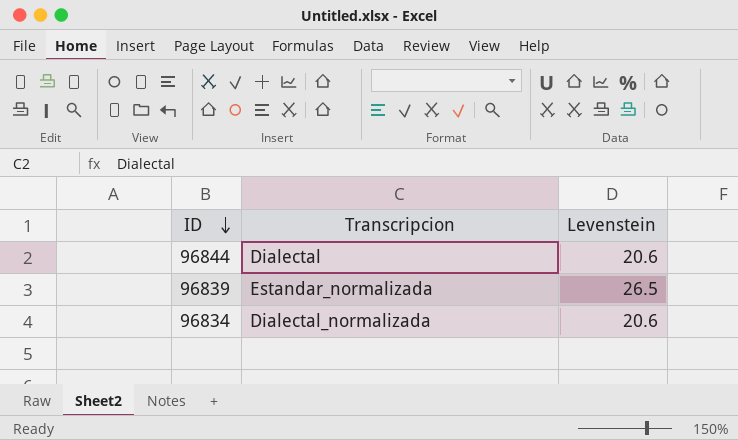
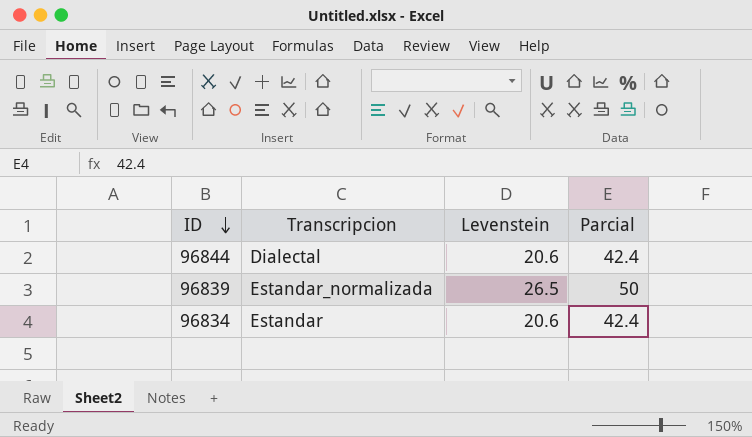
column Parcial | position: none -> 4
96834 | Transcripcion: Dialectal_normalizada -> Estandar

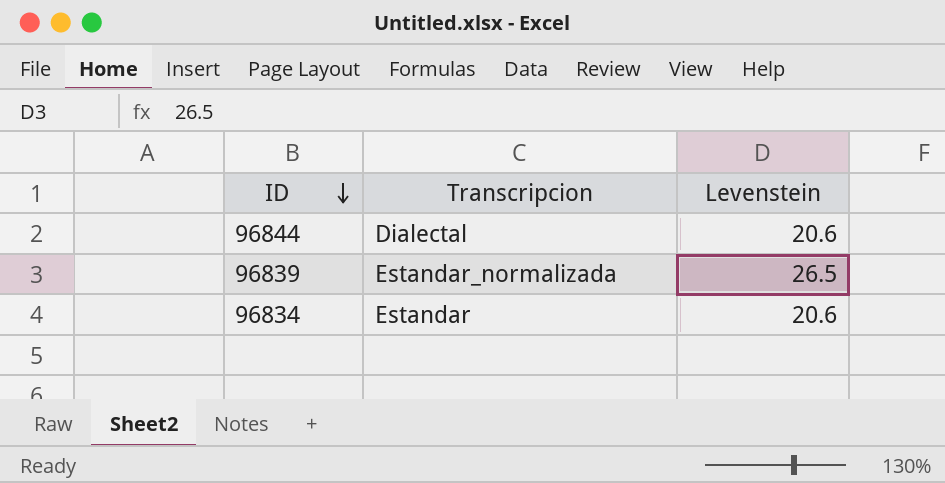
column Parcial | position: 4 -> none

